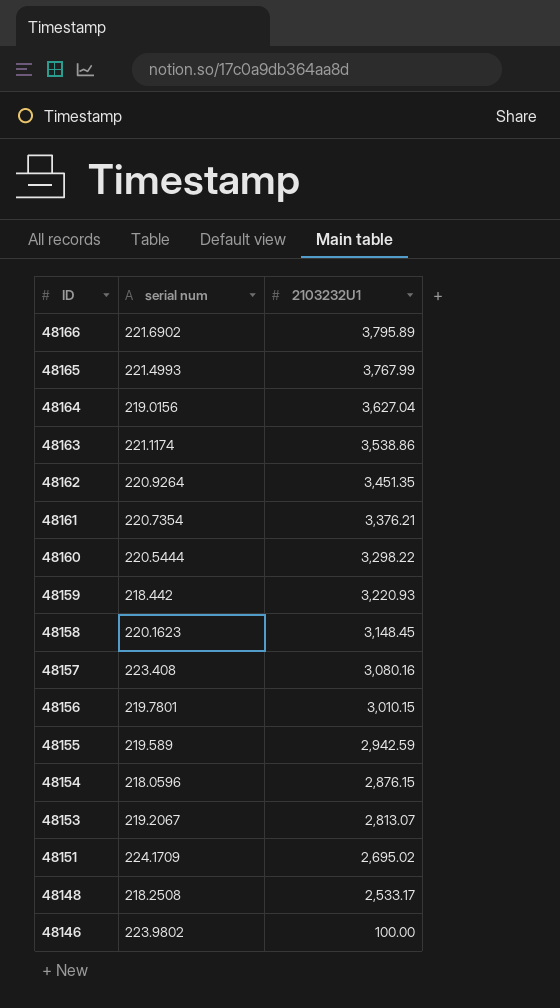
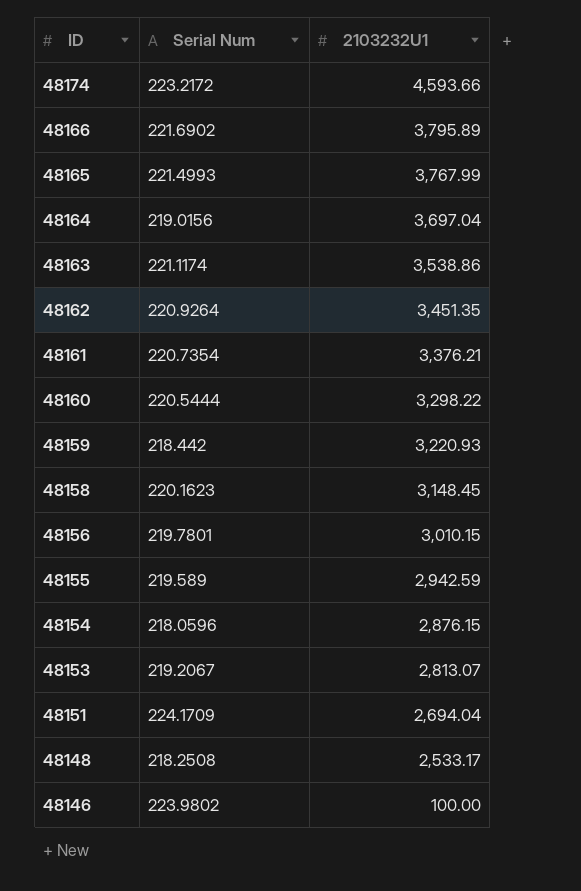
column name: serial num -> Serial Num
row 48157: 223.408 | 3,080.16 -> none
row 48174: none -> 223.2172 | 4,593.66
48164 | 2103232U1: 3,627.04 -> 3,697.04
48151 | 2103232U1: 2,695.02 -> 2,694.04

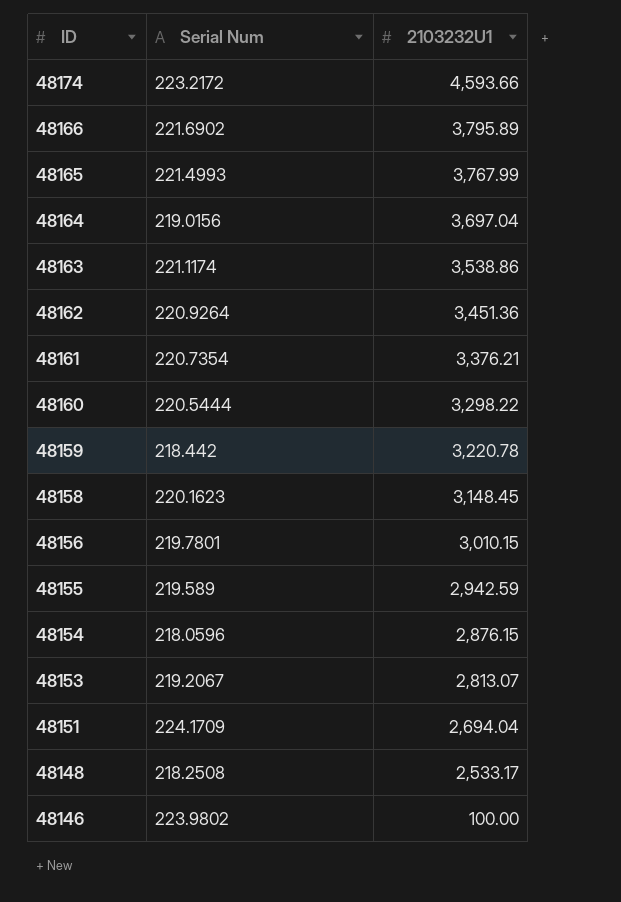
48162 | 2103232U1: 3,451.35 -> 3,451.36
48159 | 2103232U1: 3,220.93 -> 3,220.78

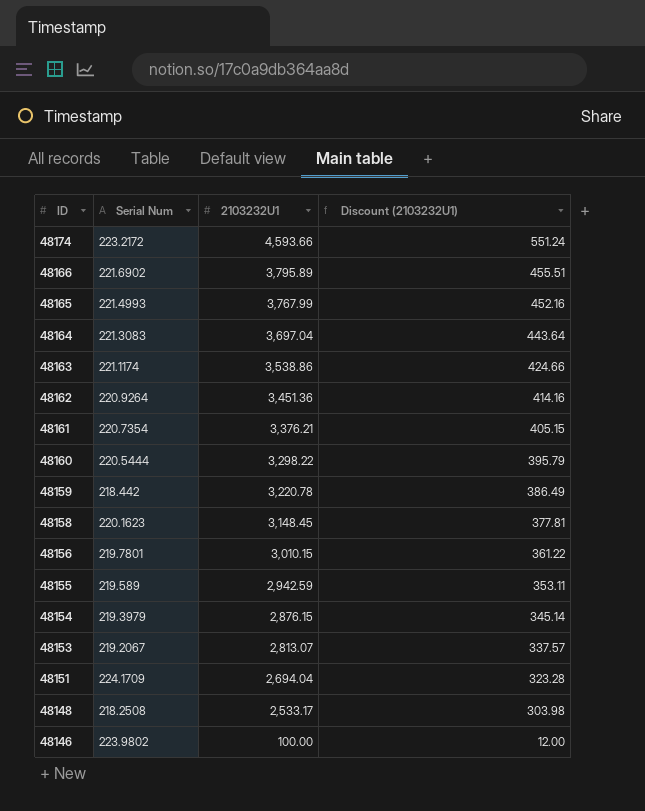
column Discount (2103232U1) | formula: none -> [2103232U1] * 0.12
48164 | Serial Num: 219.0156 -> 221.3083
48154 | Serial Num: 218.0596 -> 219.3979

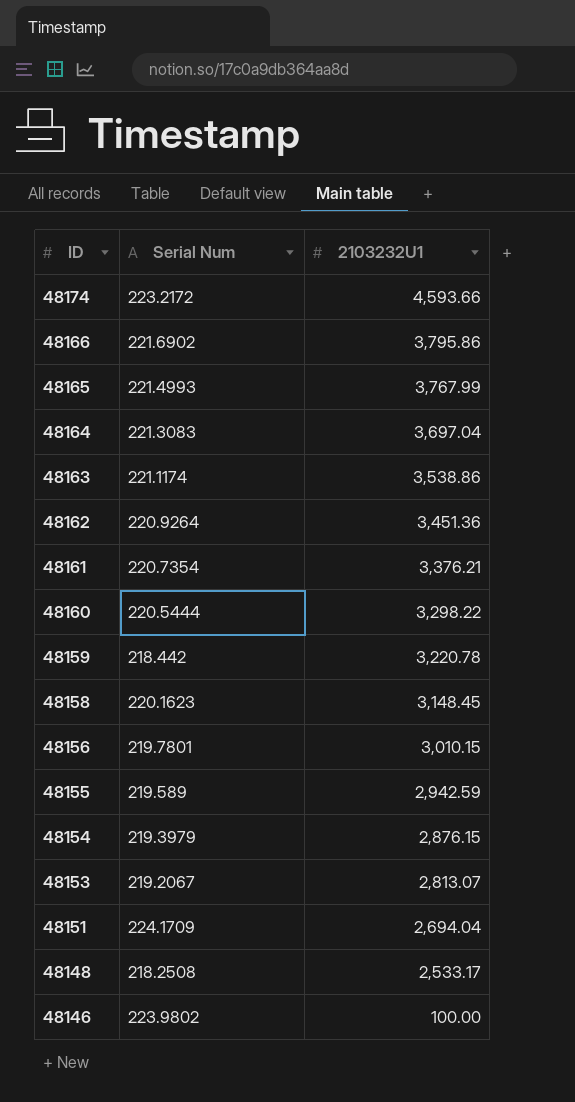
column Discount (2103232U1) | formula: [2103232U1] * 0.12 -> none
48166 | 2103232U1: 3,795.89 -> 3,795.86

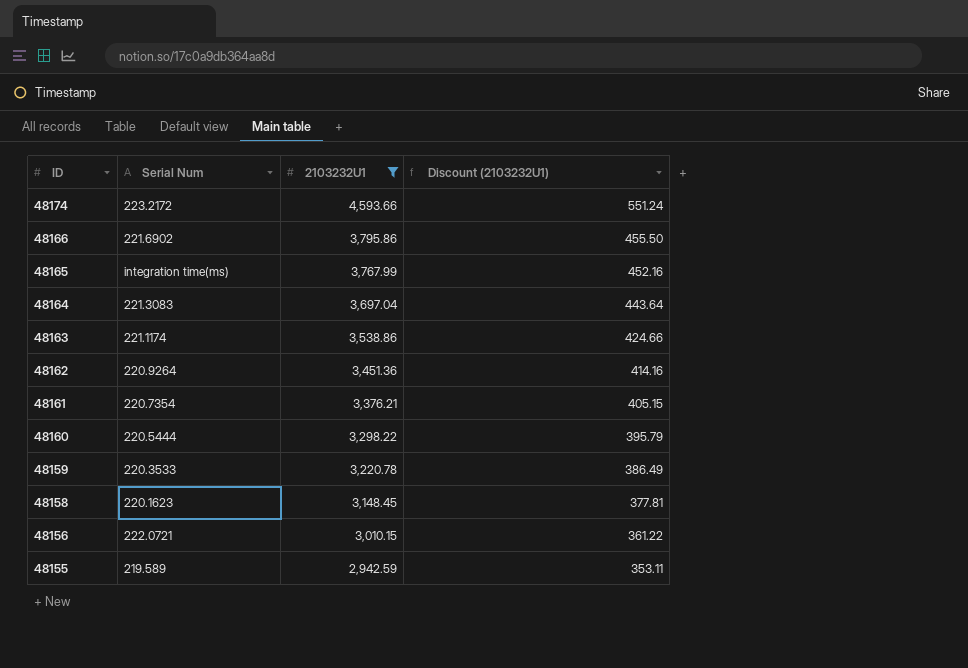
filter: none -> 2103232U1 >= 2,942.59
column Discount (2103232U1) | formula: none -> [2103232U1] * 0.12
48165 | Serial Num: 221.4993 -> integration time(ms)
48159 | Serial Num: 218.442 -> 220.3533
48156 | Serial Num: 219.7801 -> 222.0721

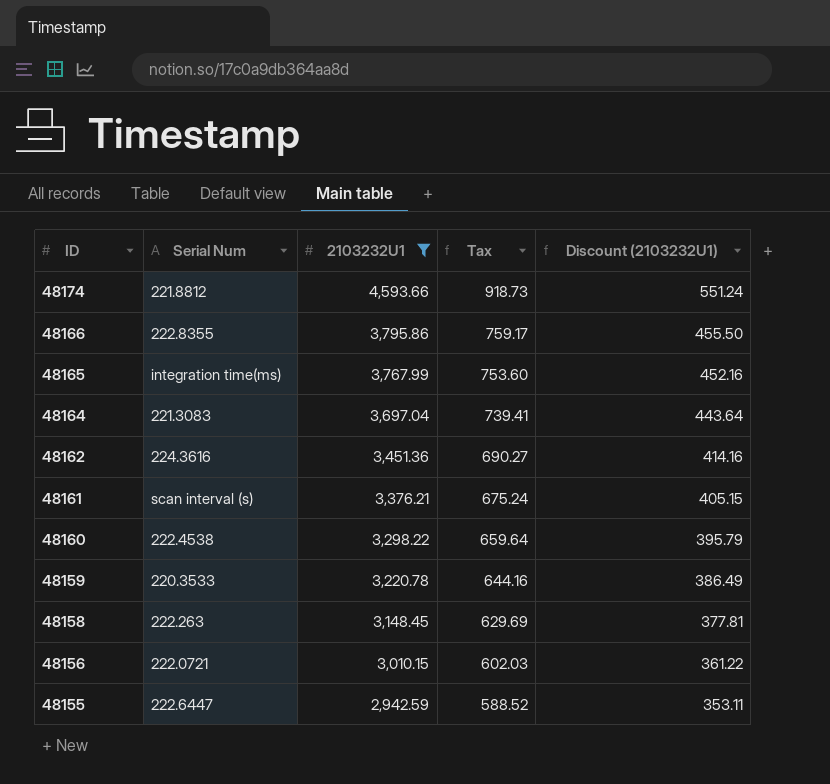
column Tax | formula: none -> [2103232U1] * 0.2
row 48163: 221.1174 | 3,538.86 | 424.66 -> none
48174 | Serial Num: 223.2172 -> 221.8812
48166 | Serial Num: 221.6902 -> 222.8355
48162 | Serial Num: 220.9264 -> 224.3616
48161 | Serial Num: 220.7354 -> scan interval (s)
48160 | Serial Num: 220.5444 -> 222.4538
48158 | Serial Num: 220.1623 -> 222.263
48155 | Serial Num: 219.589 -> 222.6447

